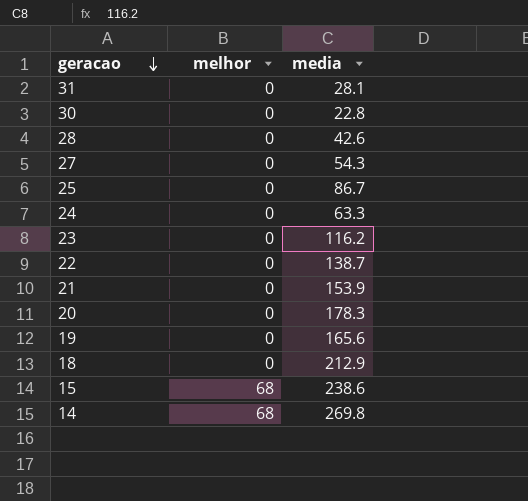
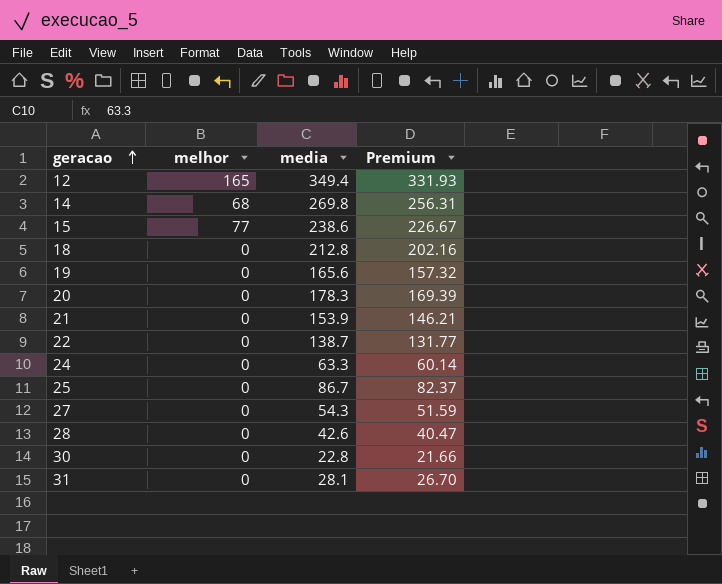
row order: geracao descending -> geracao ascending
column Premium | formula: none -> [media] * 0.95
row 23: 0 | 116.2 -> none
row 12: none -> 165 | 349.4 | 331.93
15 | melhor: 68 -> 77
18 | media: 212.9 -> 212.8

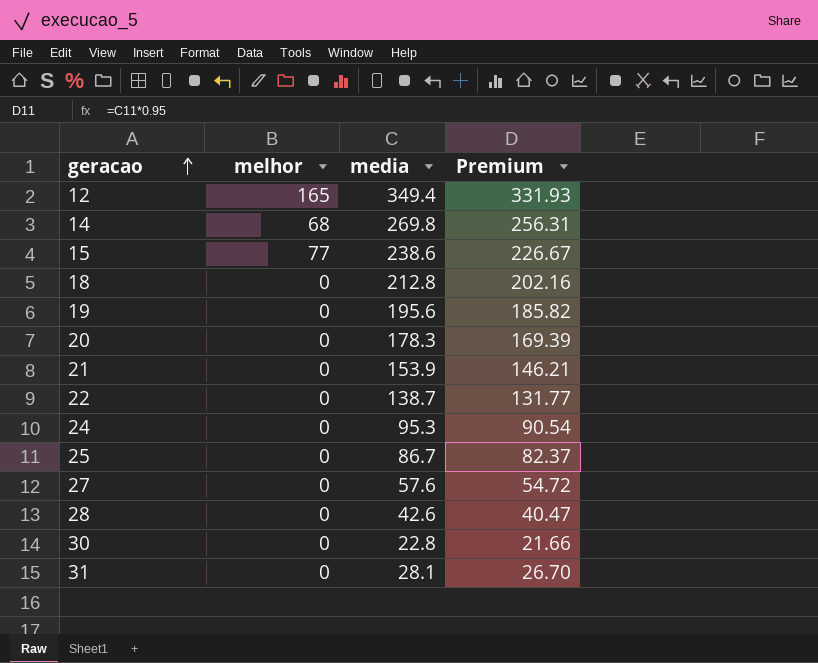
19 | media: 165.6 -> 195.6
19 | Premium: 157.32 -> 185.82
24 | media: 63.3 -> 95.3
24 | Premium: 60.14 -> 90.54
27 | media: 54.3 -> 57.6
27 | Premium: 51.59 -> 54.72

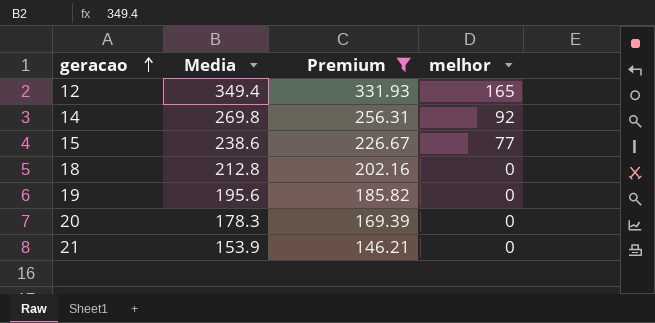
filter: none -> Premium >= 146.21
column name: media -> Media
column melhor | position: 2 -> 4
14 | melhor: 68 -> 92

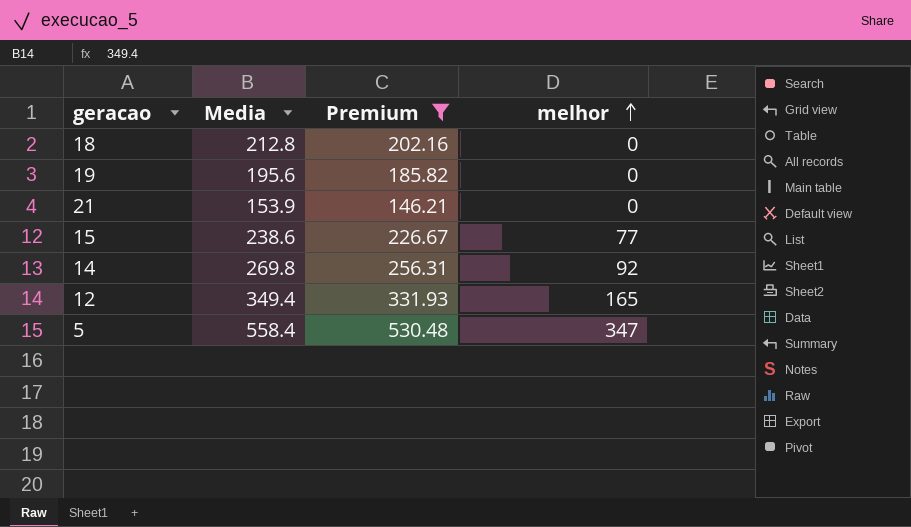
row order: geracao ascending -> melhor ascending
row 20: 178.3 | 169.39 | 0 -> none
row 5: none -> 558.4 | 530.48 | 347

